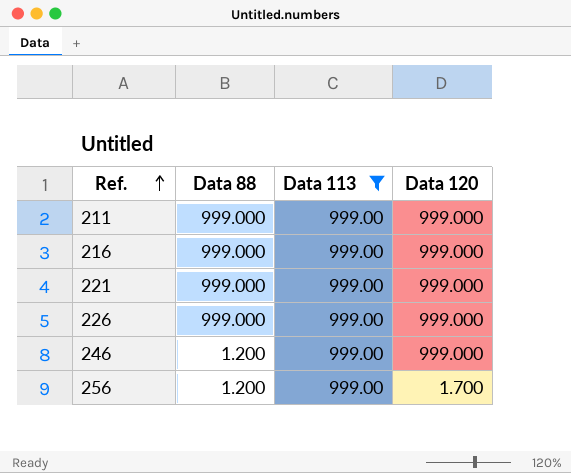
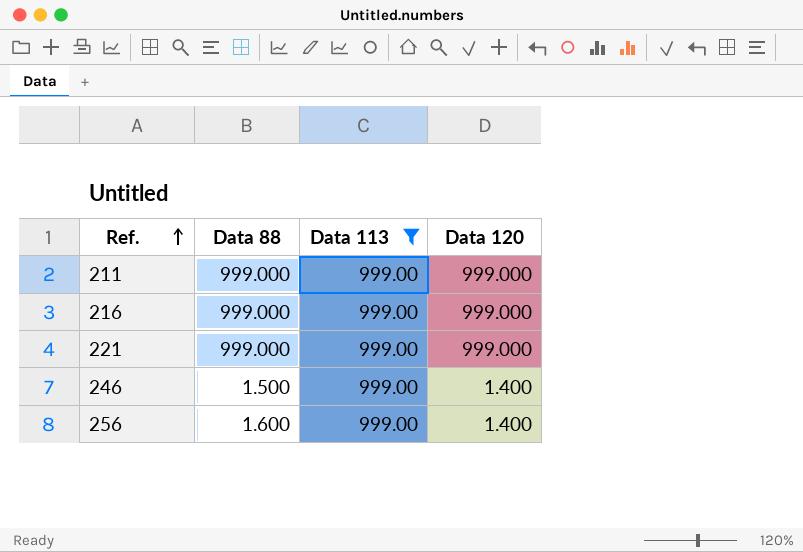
row 226: 999.000 | 999.00 | 999.000 -> none
246 | Data 88: 1.200 -> 1.500
246 | Data 120: 999.000 -> 1.400
256 | Data 88: 1.200 -> 1.600
256 | Data 120: 1.700 -> 1.400

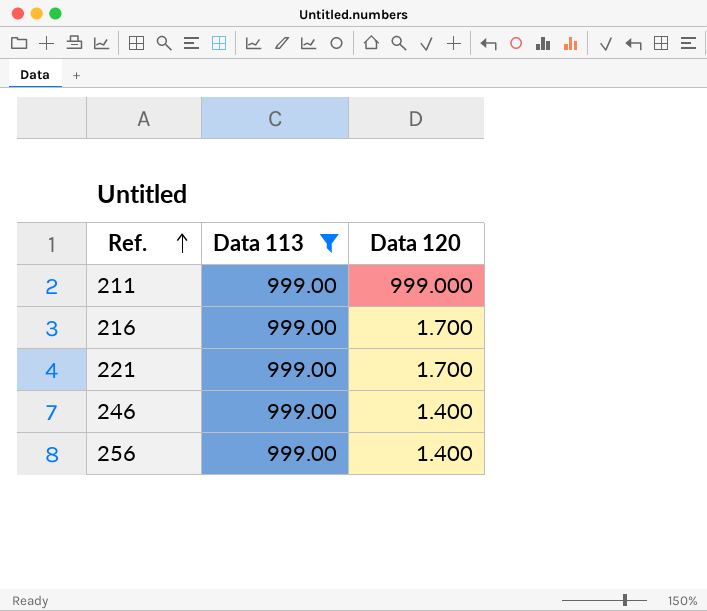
column Data 88 | position: 2 -> none
216 | Data 120: 999.000 -> 1.700
221 | Data 120: 999.000 -> 1.700

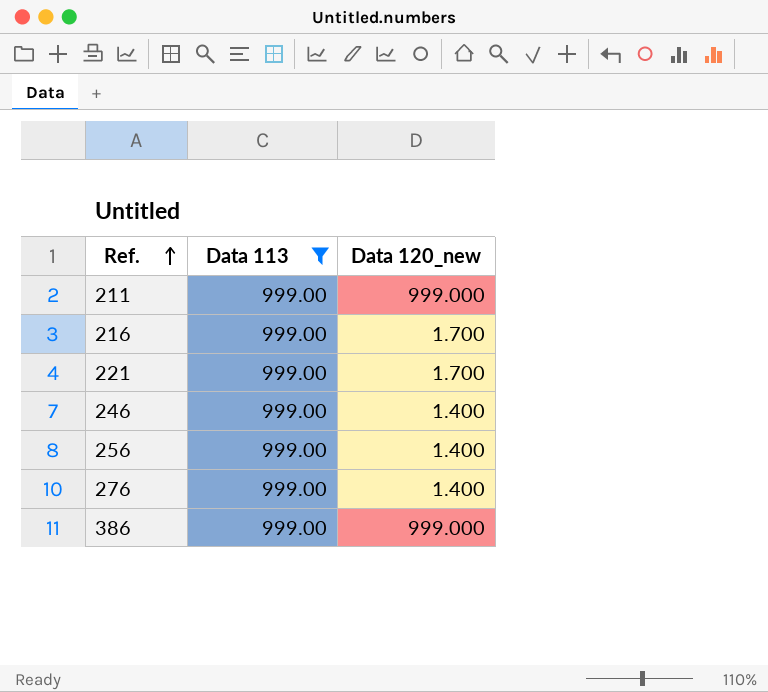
column name: Data 120 -> Data 120_new
row 276: none -> 999.00 | 1.400
row 386: none -> 999.00 | 999.000

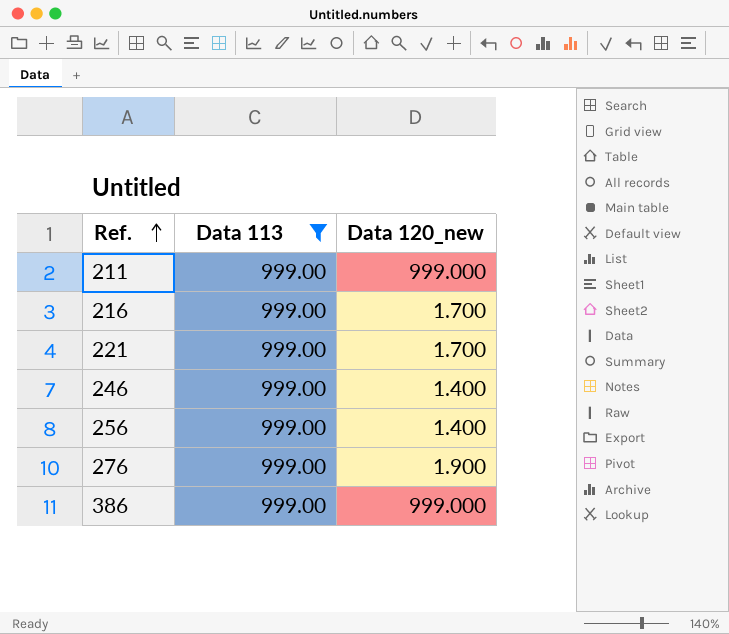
276 | Data 120_new: 1.400 -> 1.900

